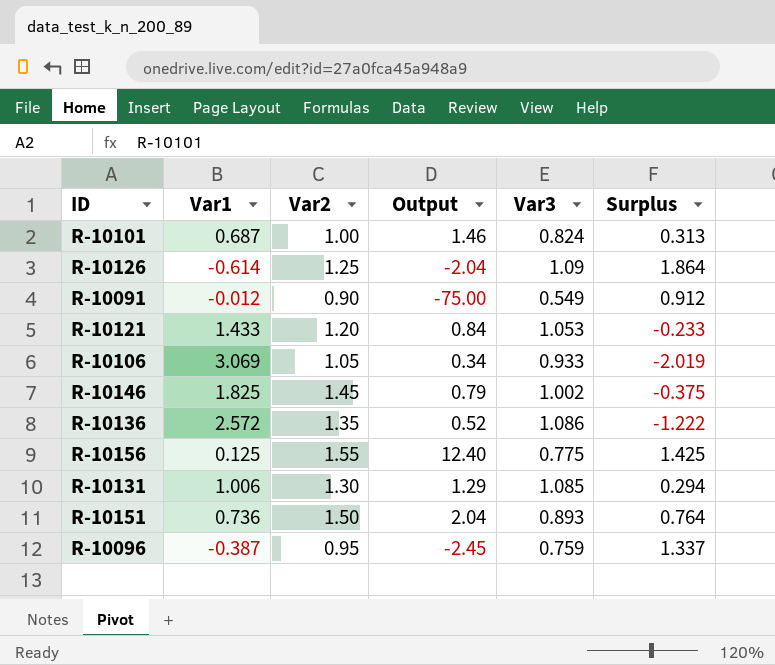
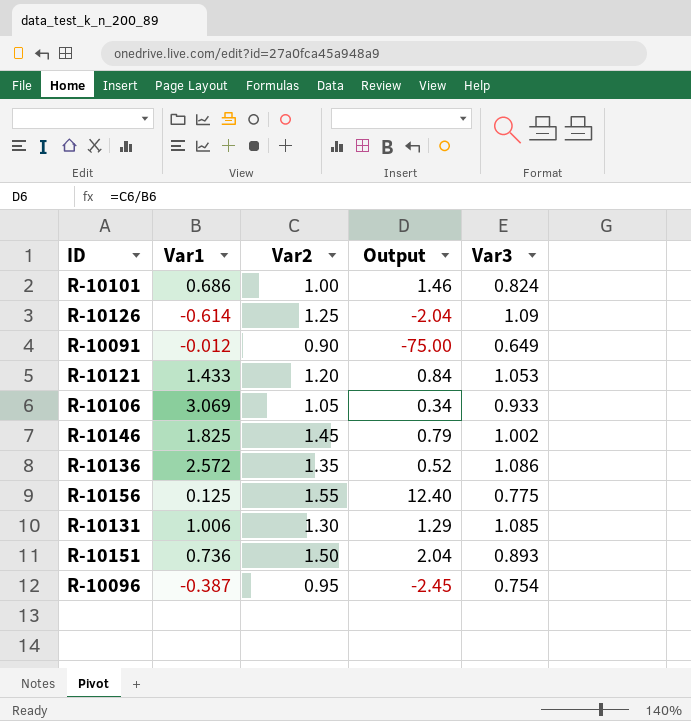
column Surplus | formula: [Var2] - [Var1] -> none
R-10101 | Var1: 0.687 -> 0.686
R-10091 | Var3: 0.549 -> 0.649
R-10096 | Var3: 0.759 -> 0.754

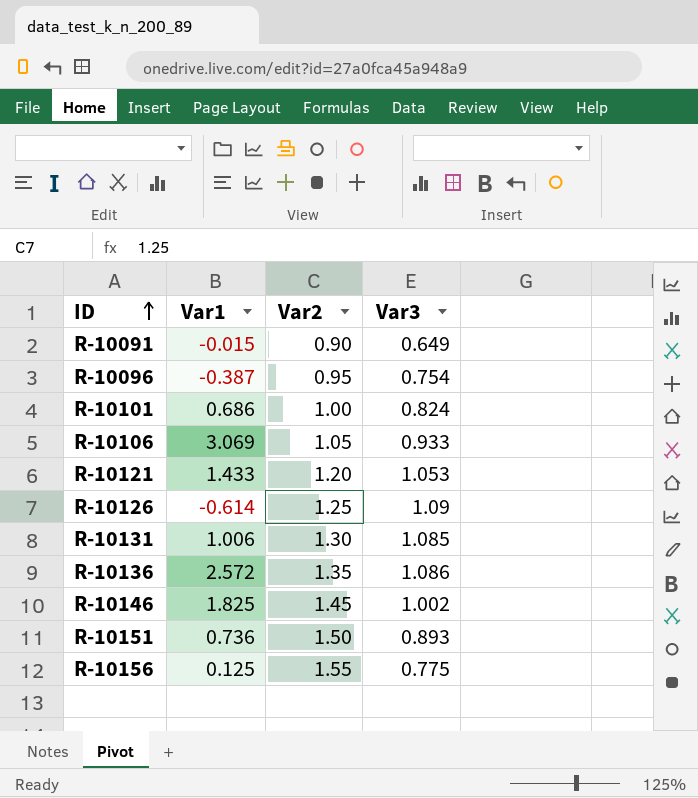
row order: none -> ID ascending
column Output | formula: [Var2] / [Var1] -> none
R-10091 | Var1: -0.012 -> -0.015

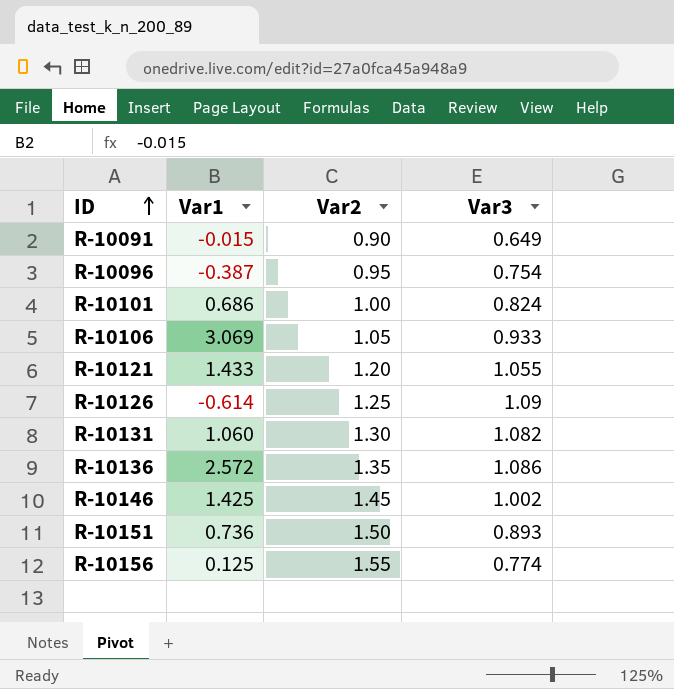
R-10121 | Var3: 1.053 -> 1.055
R-10131 | Var1: 1.006 -> 1.060
R-10131 | Var3: 1.085 -> 1.082
R-10146 | Var1: 1.825 -> 1.425
R-10156 | Var3: 0.775 -> 0.774

